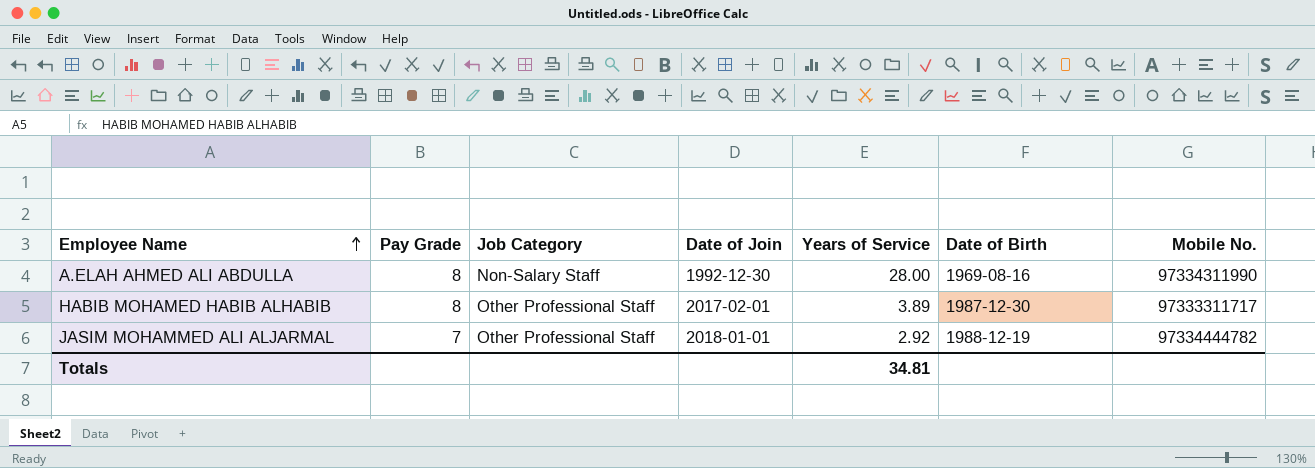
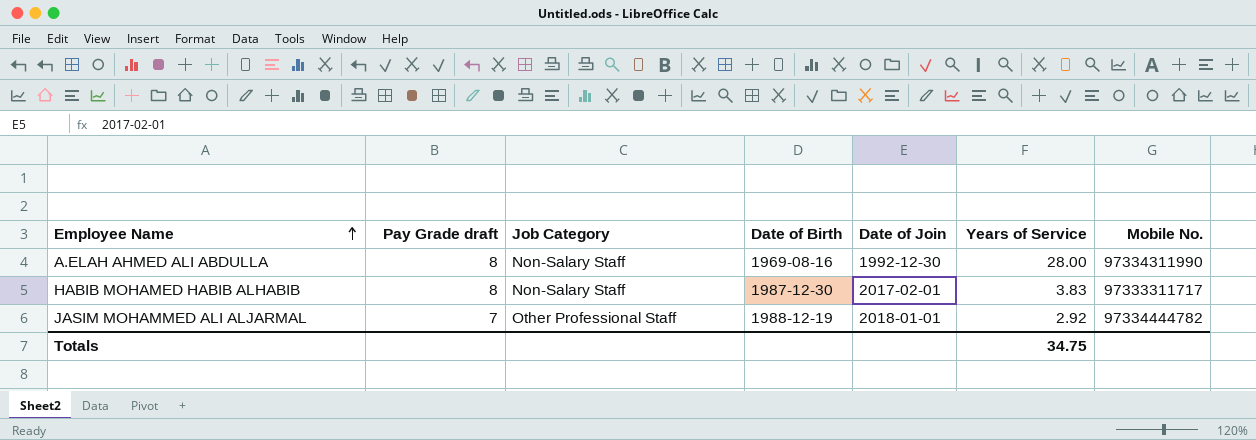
column name: Pay Grade -> Pay Grade draft
column Date of Birth | position: 6 -> 4
HABIB MOHAMED HABIB ALHABIB | Job Category: Other Professional Staff -> Non-Salary Staff
HABIB MOHAMED HABIB ALHABIB | Years of Service: 3.89 -> 3.83
Totals | Years of Service: 34.81 -> 34.75

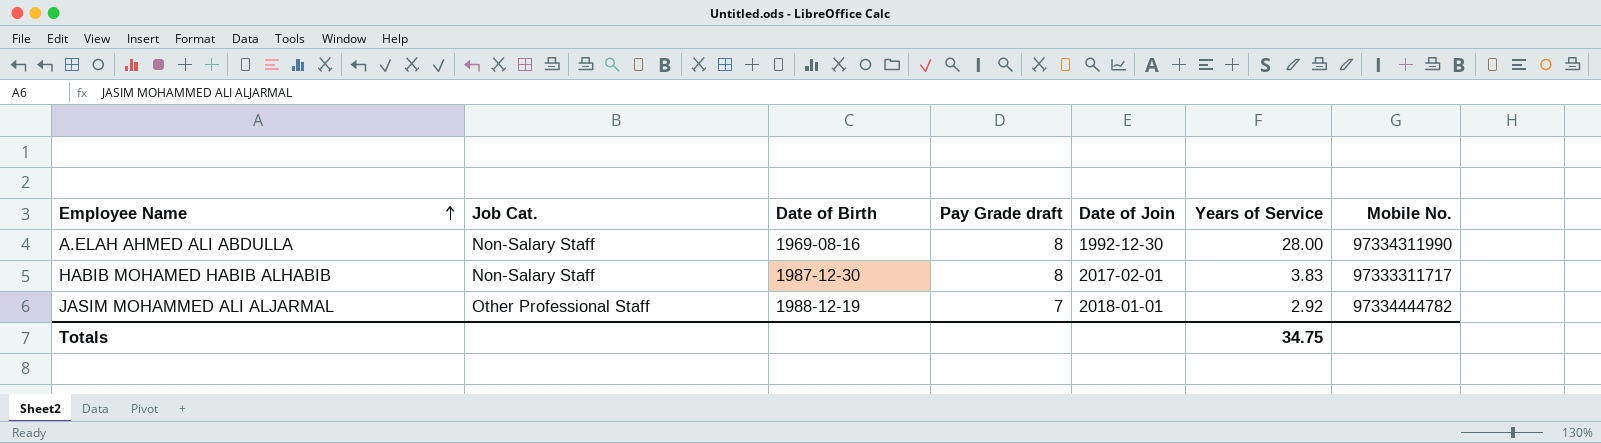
column name: Job Category -> Job Cat.
column Pay Grade draft | position: 2 -> 4

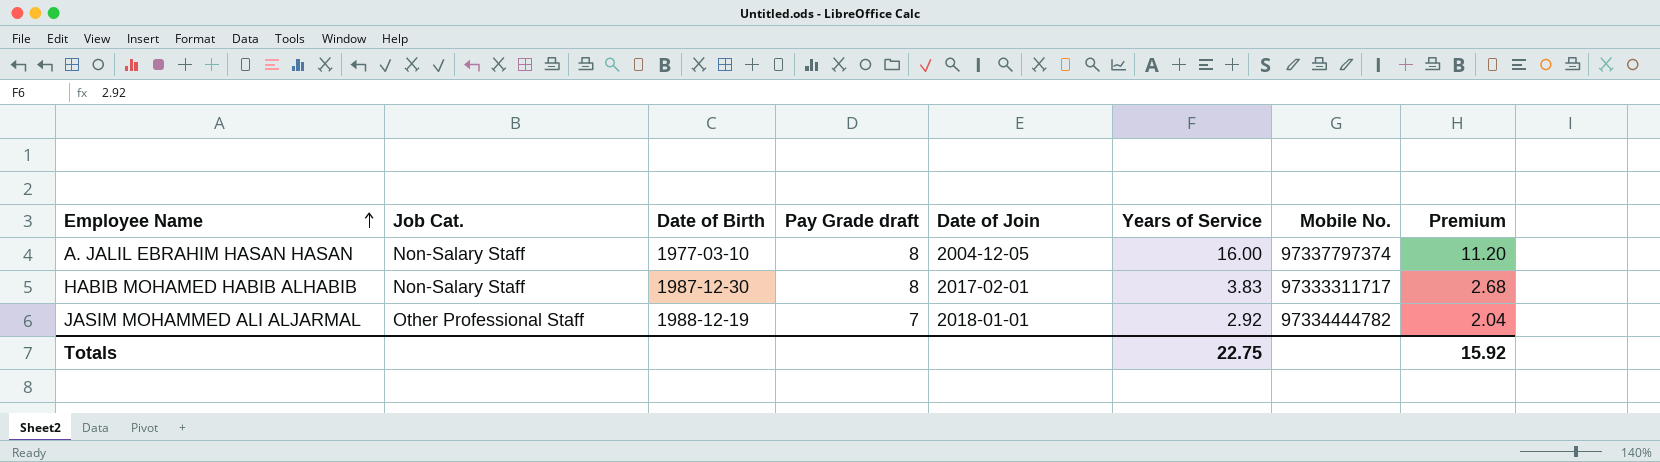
column Premium | formula: none -> [Years of Service] * 0.7
row A.ELAH AHMED ALI ABDULLA: Non-Salary Staff | 1969-08-16 | 8 | 1992-12-30 | 28.00 | 97334311990 -> none
row A. JALIL EBRAHIM HASAN HASAN: none -> Non-Salary Staff | 1977-03-10 | 8 | 2004-12-05 | 16.00 | 97337797374 | 11.20
Totals | Years of Service: 34.75 -> 22.75

